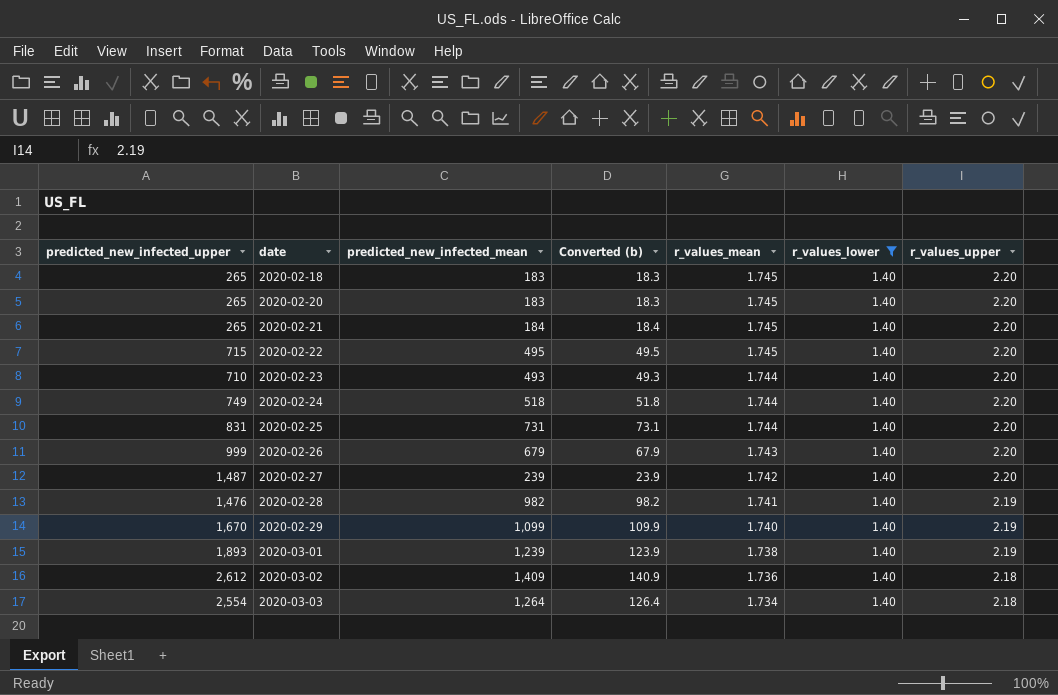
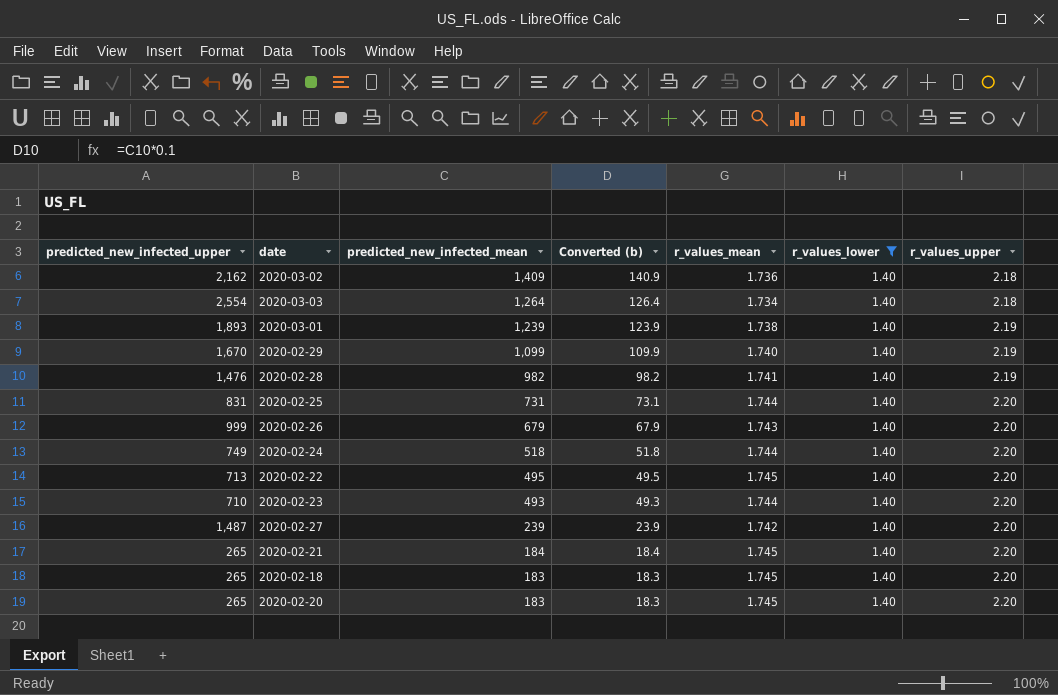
row order: date ascending -> predicted_new_infected_mean descending
2020-03-02 | predicted_new_infected_upper: 2,612 -> 2,162
2020-02-22 | predicted_new_infected_upper: 715 -> 713

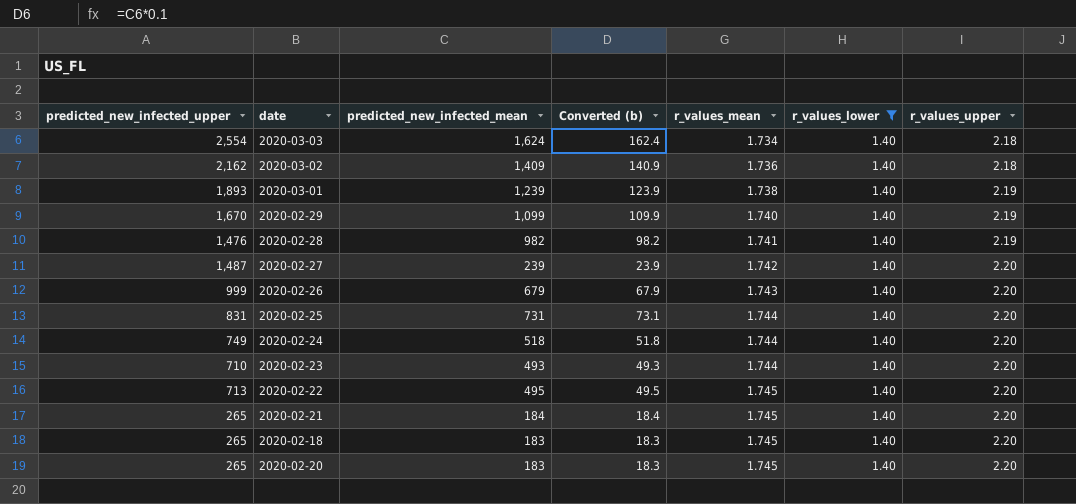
row order: predicted_new_infected_mean descending -> r_values_mean ascending
2020-03-03 | predicted_new_infected_mean: 1,264 -> 1,624
2020-03-03 | Converted (b): 126.4 -> 162.4

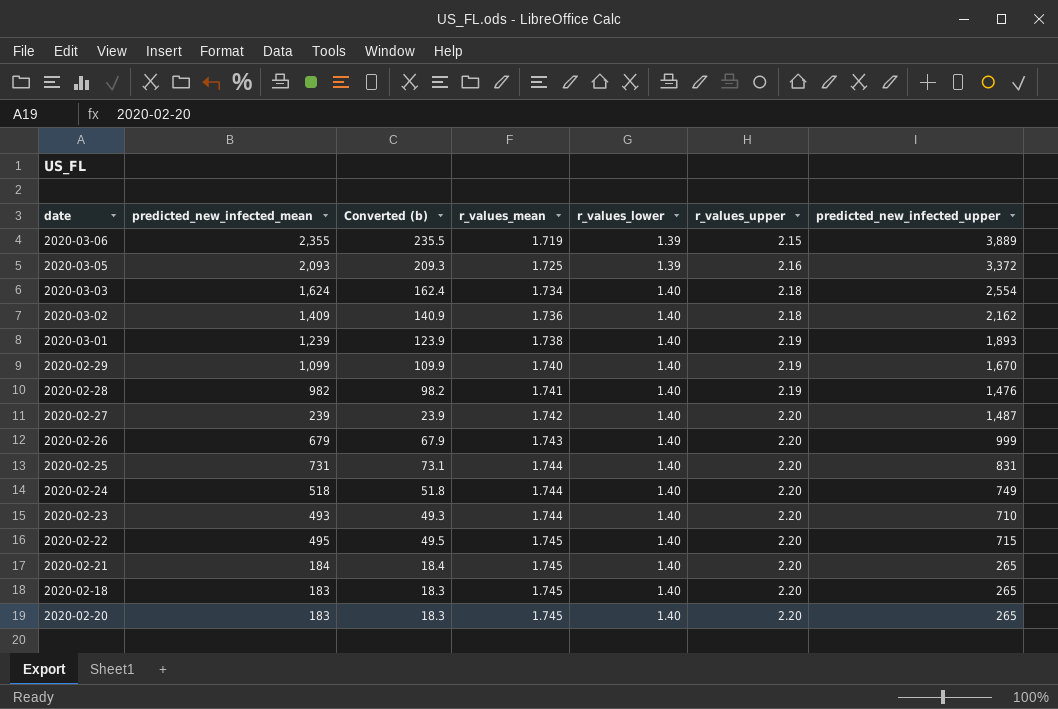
filter: r_values_lower = 1.40 -> none
column predicted_new_infected_upper | position: 1 -> 7
2020-02-22 | predicted_new_infected_upper: 713 -> 715

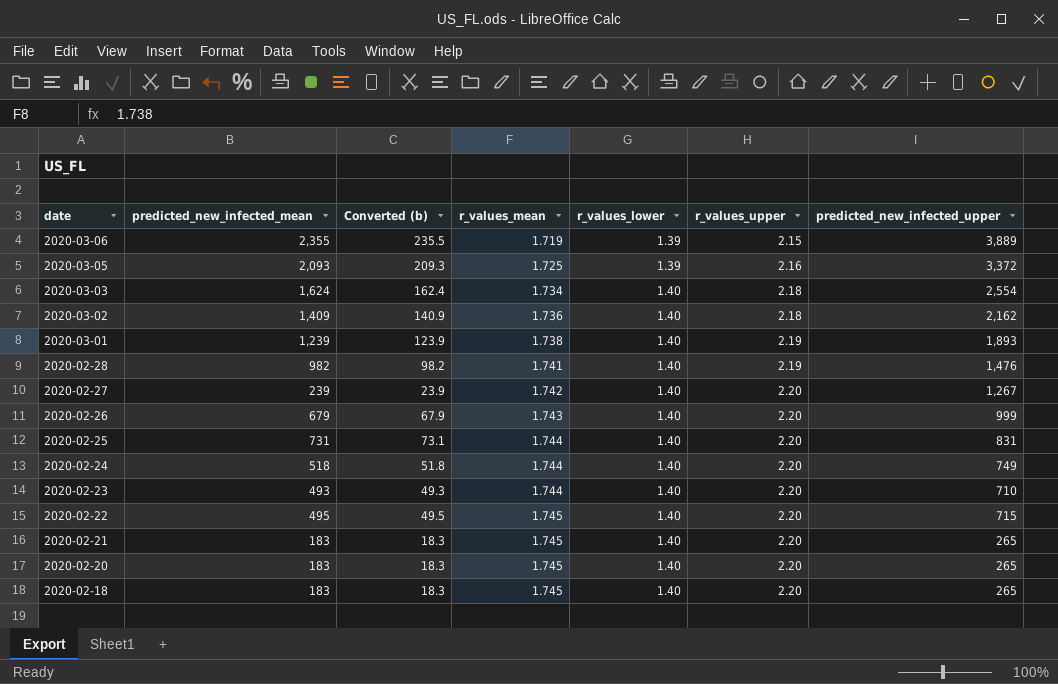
row order: r_values_mean ascending -> date descending
row 2020-02-29: 1,099 | 109.9 | 1.740 | 1.40 | 2.19 | 1,670 -> none
2020-02-27 | predicted_new_infected_upper: 1,487 -> 1,267
2020-02-21 | predicted_new_infected_mean: 184 -> 183
2020-02-21 | Converted (b): 18.4 -> 18.3

